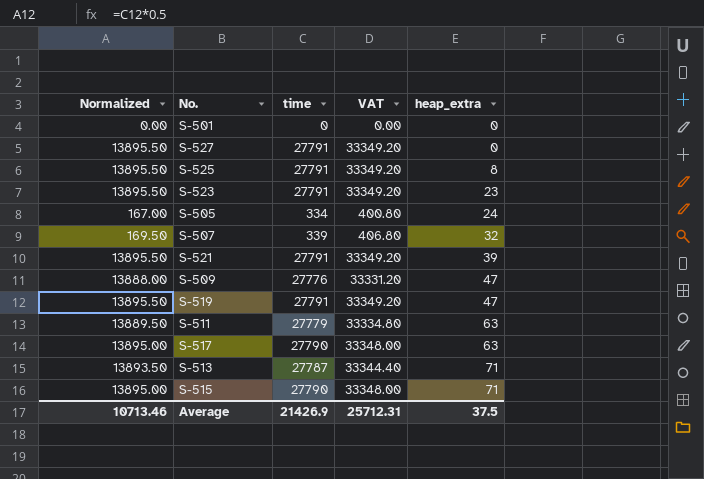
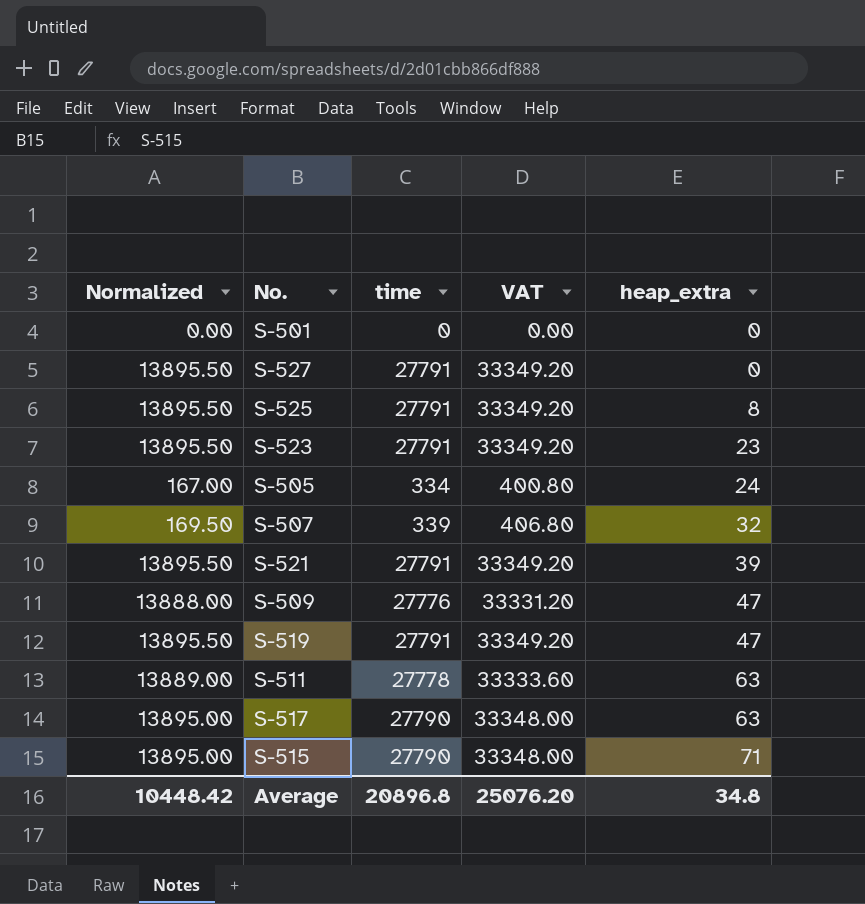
row S-513: 13893.50 | 27787 | 33344.40 | 71 -> none
S-511 | Normalized: 13889.50 -> 13889.00
S-511 | time: 27779 -> 27778
S-511 | VAT: 33334.80 -> 33333.60
Average | Normalized: 10713.46 -> 10448.42
Average | time: 21426.9 -> 20896.8
Average | VAT: 25712.31 -> 25076.20
Average | heap_extra: 37.5 -> 34.8

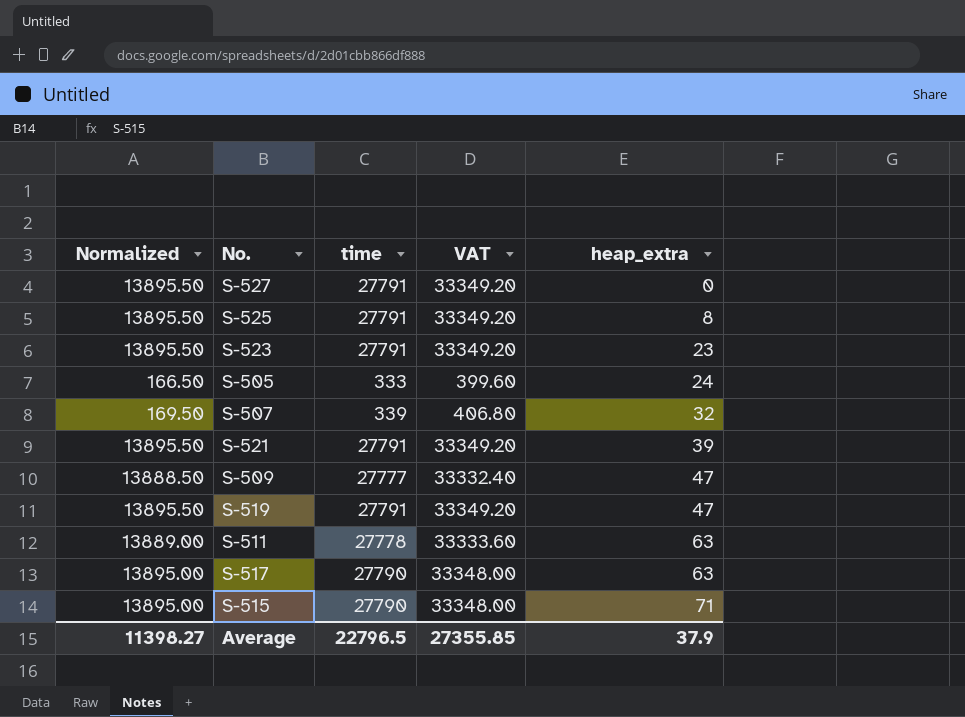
row S-501: 0.00 | 0 | 0.00 | 0 -> none
S-505 | Normalized: 167.00 -> 166.50
S-505 | time: 334 -> 333
S-505 | VAT: 400.80 -> 399.60
S-509 | Normalized: 13888.00 -> 13888.50
S-509 | time: 27776 -> 27777
S-509 | VAT: 33331.20 -> 33332.40
Average | Normalized: 10448.42 -> 11398.27
Average | time: 20896.8 -> 22796.5
Average | VAT: 25076.20 -> 27355.85
Average | heap_extra: 34.8 -> 37.9

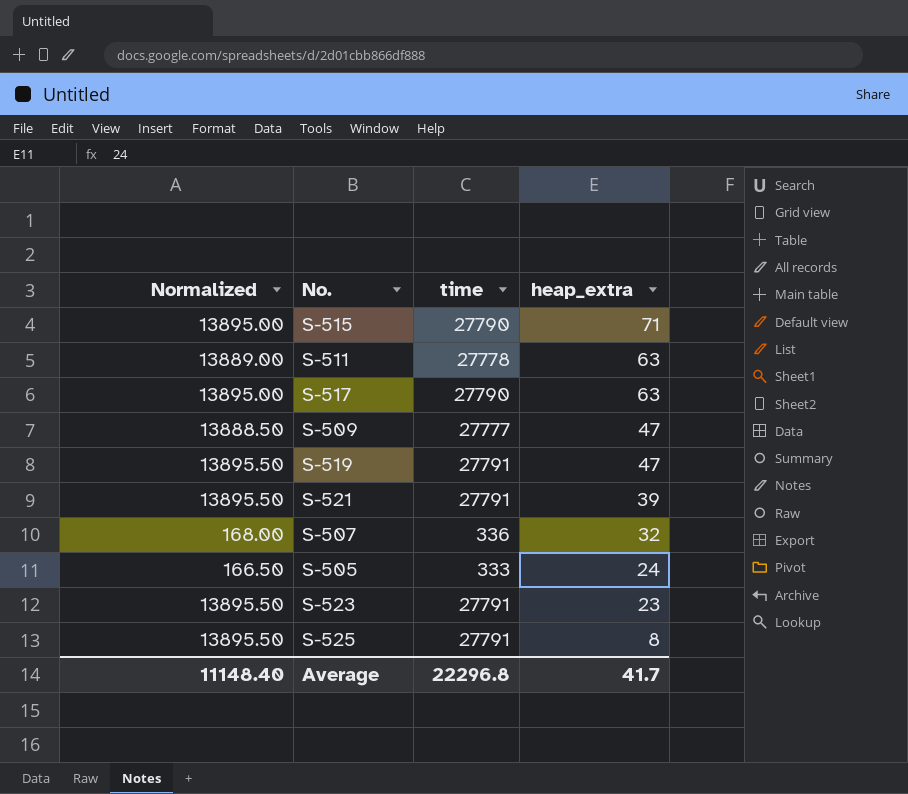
row order: heap_extra ascending -> heap_extra descending
column VAT | formula: [time] * 1.2 -> none
row S-527: 13895.50 | 27791 | 33349.20 | 0 -> none
S-507 | Normalized: 169.50 -> 168.00
S-507 | time: 339 -> 336
Average | Normalized: 11398.27 -> 11148.40
Average | time: 22796.5 -> 22296.8
Average | heap_extra: 37.9 -> 41.7

